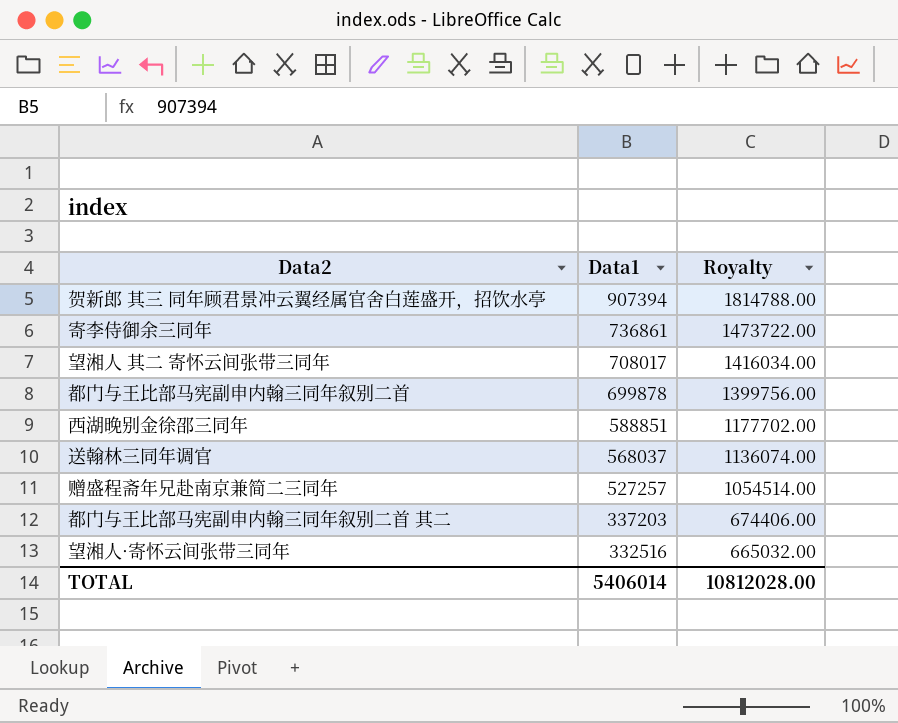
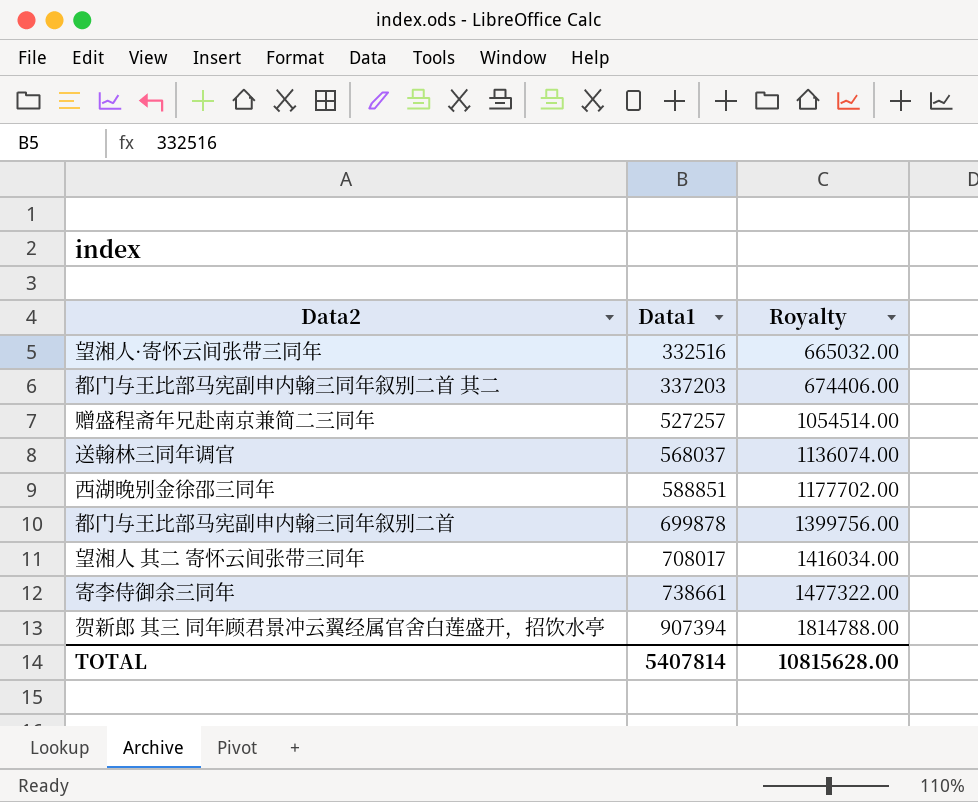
row order: Data1 descending -> Data1 ascending
寄李侍御余三同年 | Data1: 736861 -> 738661
寄李侍御余三同年 | Royalty: 1473722.00 -> 1477322.00
TOTAL | Data1: 5406014 -> 5407814
TOTAL | Royalty: 10812028.00 -> 10815628.00

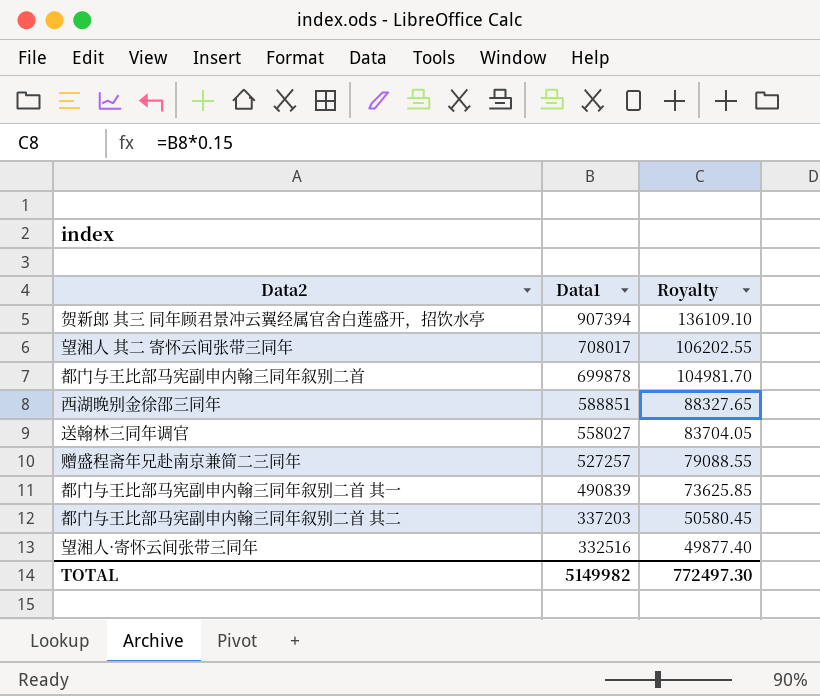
row order: Data1 ascending -> Data1 descending
column Royalty | formula: [Data1] * 2 -> [Data1] * 0.15
row 寄李侍御余三同年: 738661 | 1477322.00 -> none
送翰林三同年调官 | Data1: 568037 -> 558027
row 都门与王比部马宪副申内翰三同年叙别二首 其一: none -> 490839 | 73625.85
TOTAL | Data1: 5407814 -> 5149982
TOTAL | Royalty: 10815628.00 -> 772497.30

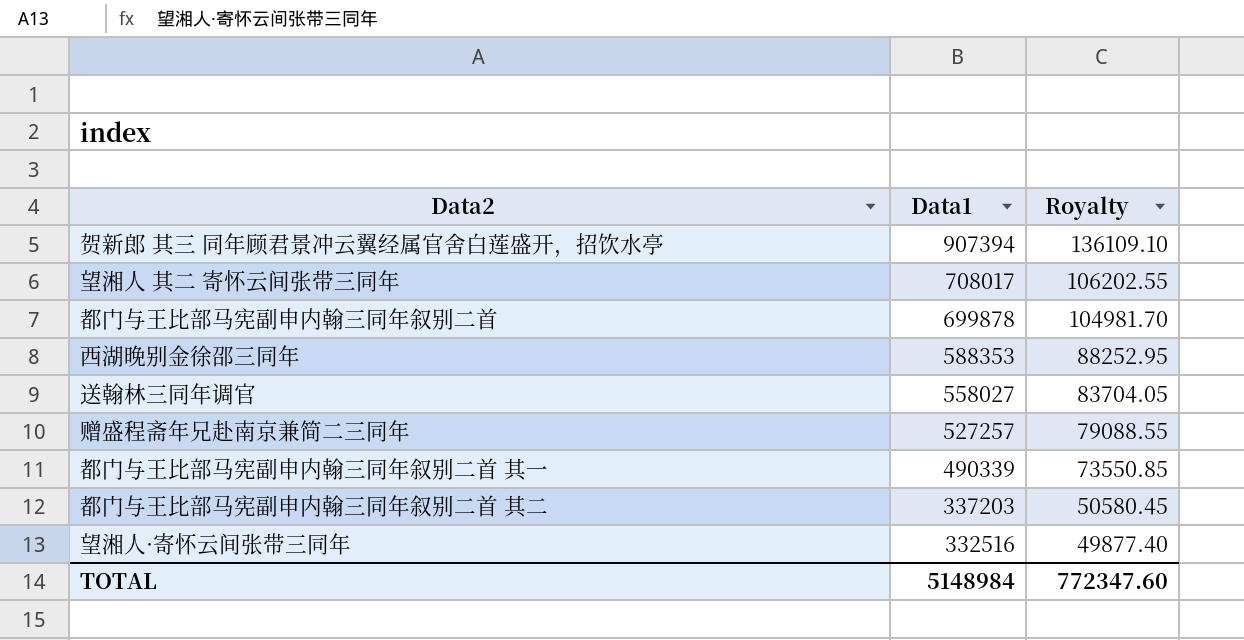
西湖晚别金徐邵三同年 | Data1: 588851 -> 588353
西湖晚别金徐邵三同年 | Royalty: 88327.65 -> 88252.95
都门与王比部马宪副申内翰三同年叙别二首 其一 | Data1: 490839 -> 490339
都门与王比部马宪副申内翰三同年叙别二首 其一 | Royalty: 73625.85 -> 73550.85
TOTAL | Data1: 5149982 -> 5148984
TOTAL | Royalty: 772497.30 -> 772347.60

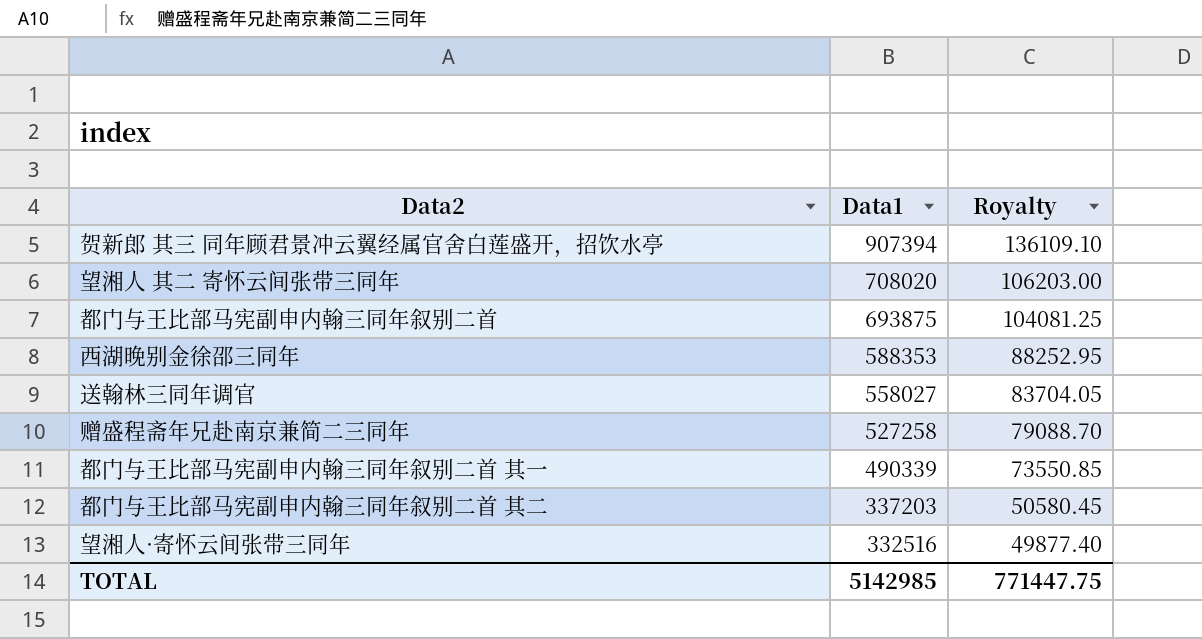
望湘人 其二 寄怀云间张带三同年 | Data1: 708017 -> 708020
望湘人 其二 寄怀云间张带三同年 | Royalty: 106202.55 -> 106203.00
都门与王比部马宪副申内翰三同年叙别二首 | Data1: 699878 -> 693875
都门与王比部马宪副申内翰三同年叙别二首 | Royalty: 104981.70 -> 104081.25
赠盛程斋年兄赴南京兼简二三同年 | Data1: 527257 -> 527258
赠盛程斋年兄赴南京兼简二三同年 | Royalty: 79088.55 -> 79088.70
TOTAL | Data1: 5148984 -> 5142985
TOTAL | Royalty: 772347.60 -> 771447.75

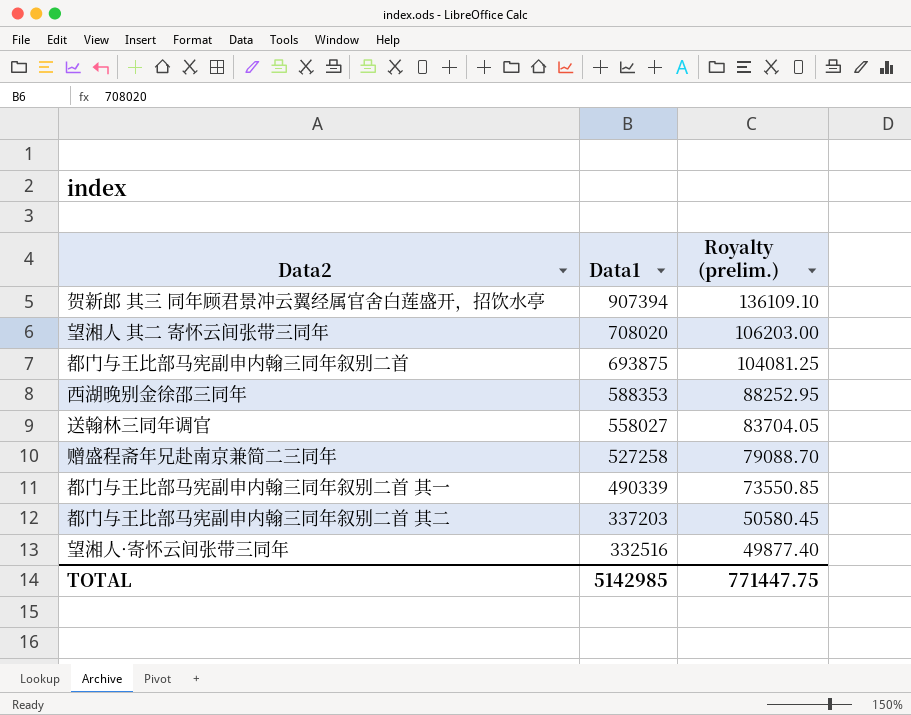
column name: Royalty -> Royalty (prelim.)

